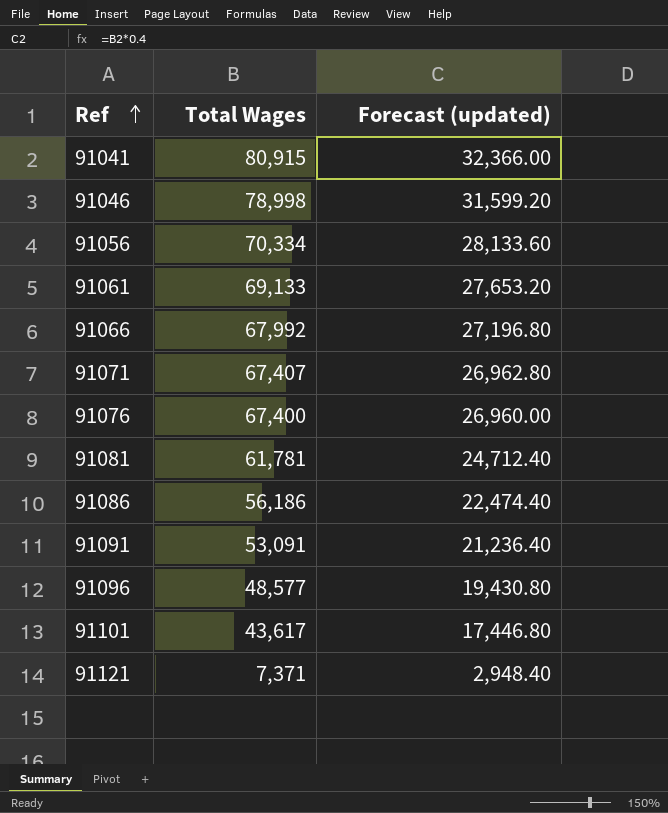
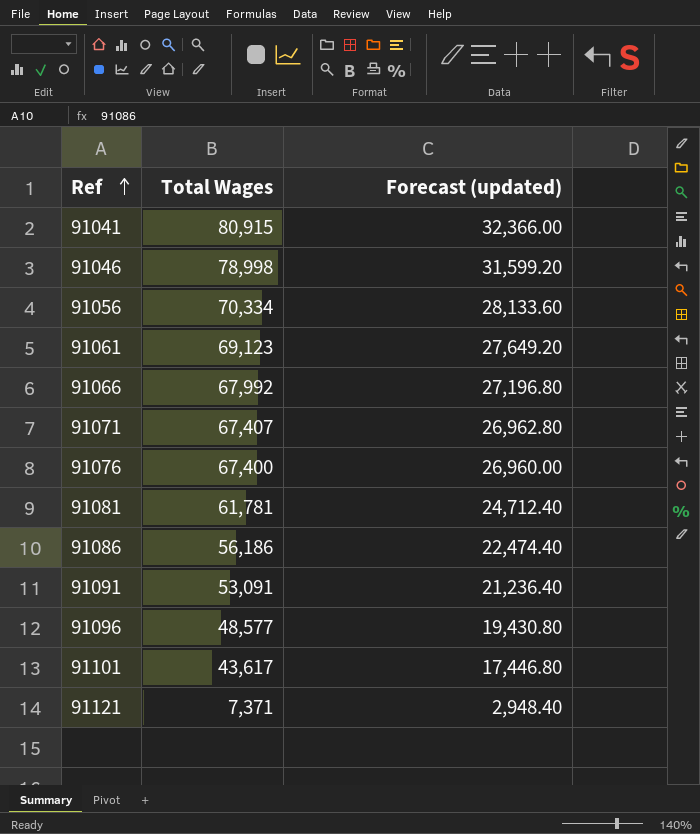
91061 | Total Wages: 69,133 -> 69,123
91061 | Forecast (updated): 27,653.20 -> 27,649.20

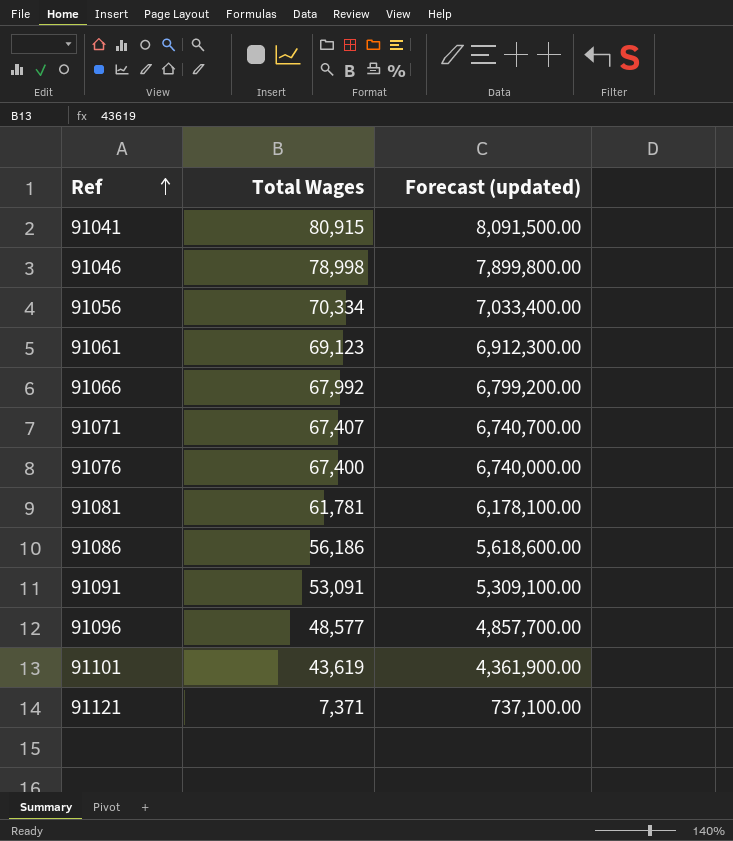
column Forecast (updated) | formula: [Total Wages] * 0.4 -> [Total Wages] * 100
91101 | Total Wages: 43,617 -> 43,619

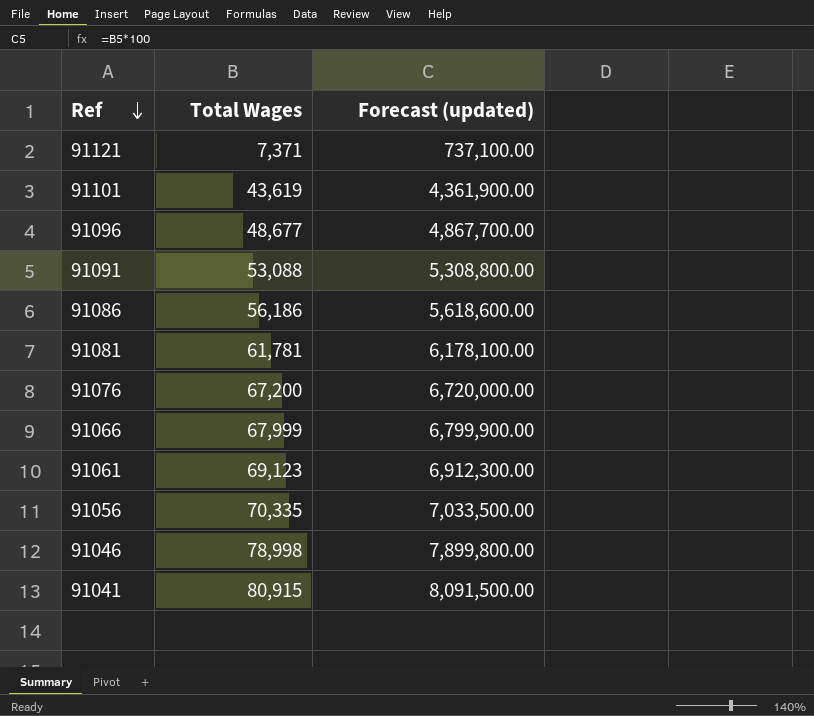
row order: Ref ascending -> Ref descending
row 91071: 67,407 | 6,740,700.00 -> none
91096 | Total Wages: 48,577 -> 48,677
91096 | Forecast (updated): 4,857,700.00 -> 4,867,700.00
91091 | Total Wages: 53,091 -> 53,088
91091 | Forecast (updated): 5,309,100.00 -> 5,308,800.00
91076 | Total Wages: 67,400 -> 67,200
91076 | Forecast (updated): 6,740,000.00 -> 6,720,000.00
91066 | Total Wages: 67,992 -> 67,999
91066 | Forecast (updated): 6,799,200.00 -> 6,799,900.00
91056 | Total Wages: 70,334 -> 70,335
91056 | Forecast (updated): 7,033,400.00 -> 7,033,500.00

